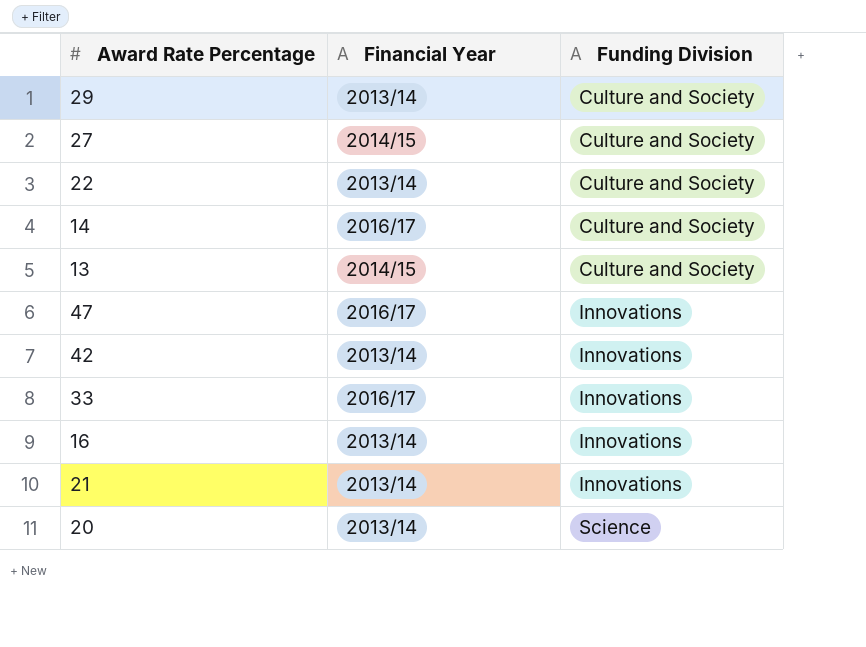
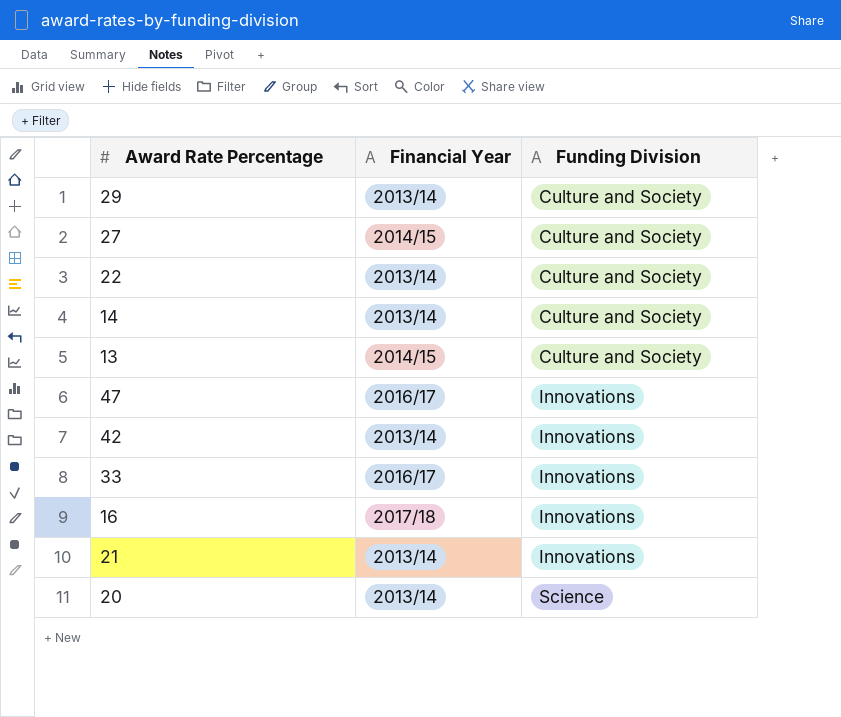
14 | Financial Year: 2016/17 -> 2013/14
16 | Financial Year: 2013/14 -> 2017/18

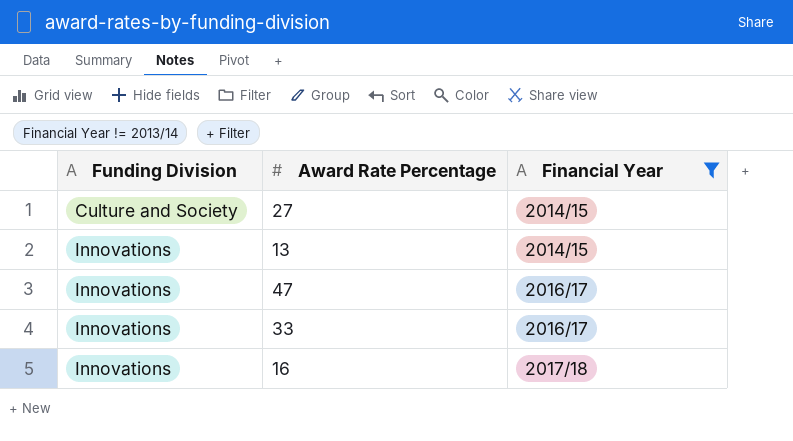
filter: none -> Financial Year != 2013/14
column Funding Division | position: 3 -> 1
13 | Funding Division: Culture and Society -> Innovations

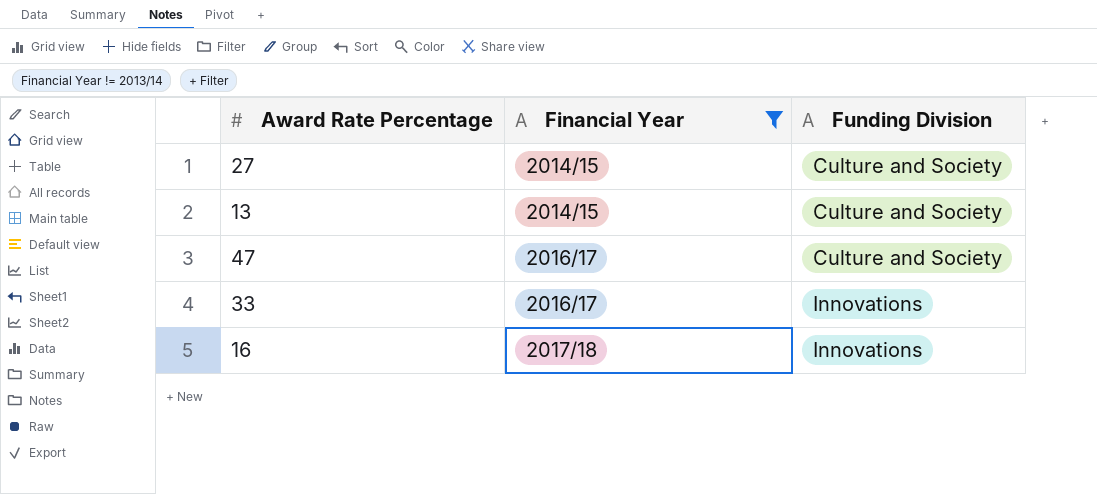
column Funding Division | position: 1 -> 3
13 | Funding Division: Innovations -> Culture and Society
47 | Funding Division: Innovations -> Culture and Society

